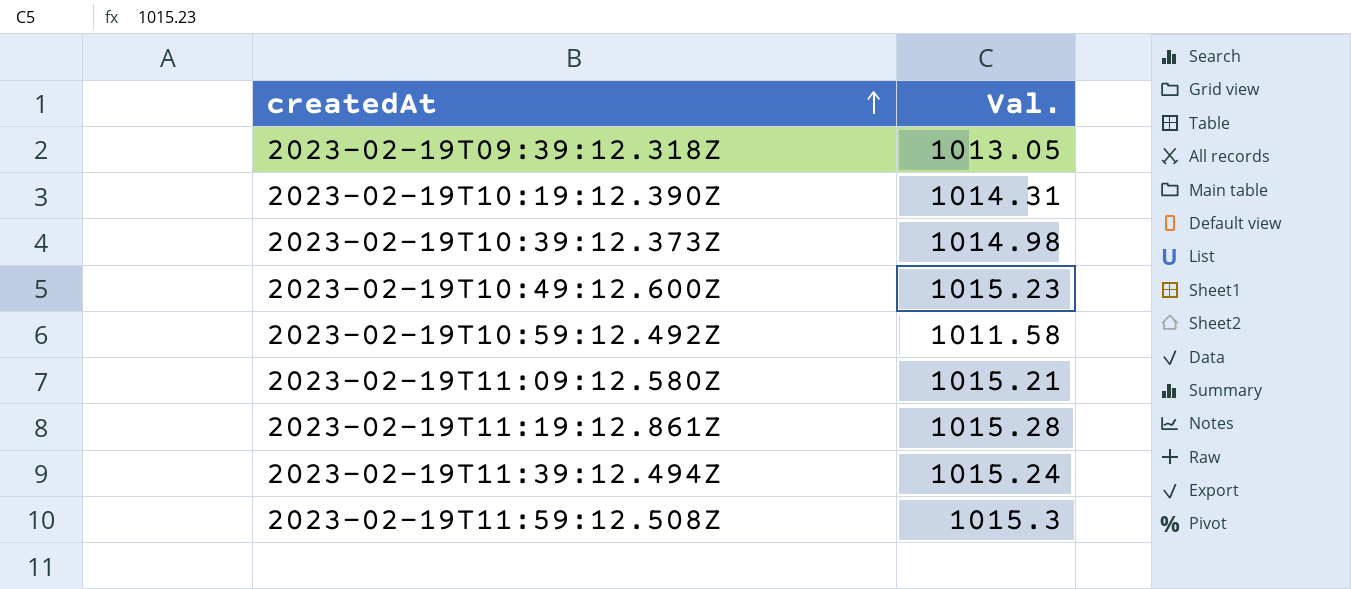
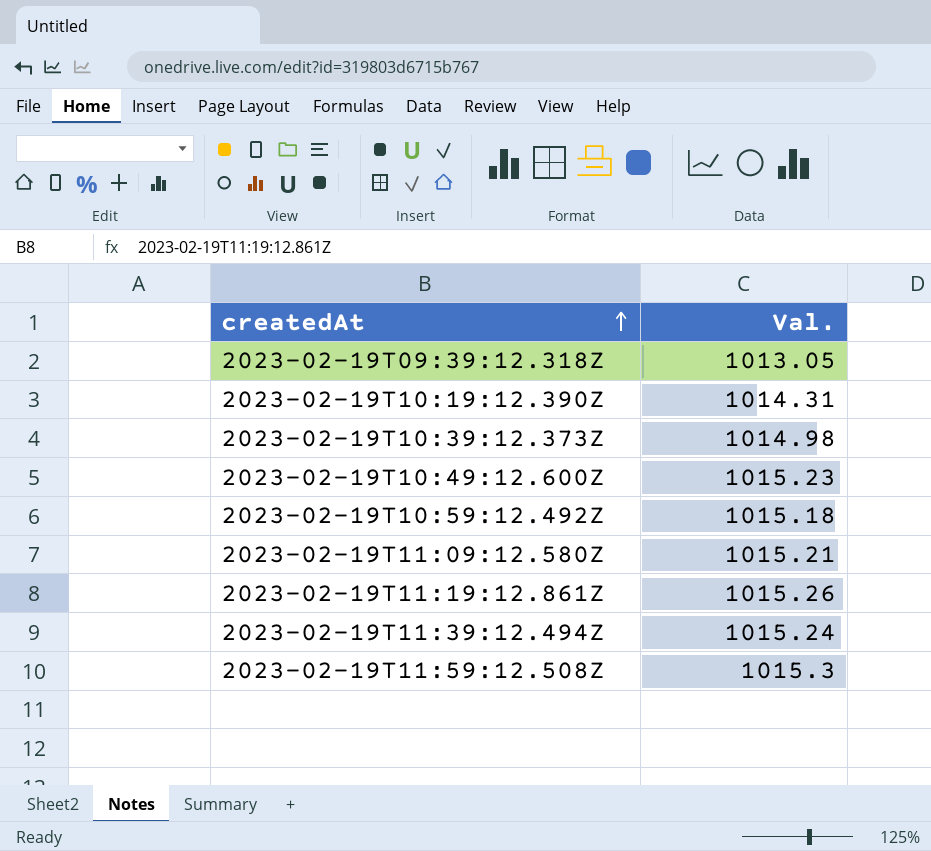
2023-02-19T10:59:12.492Z | Val.: 1011.58 -> 1015.18
2023-02-19T11:19:12.861Z | Val.: 1015.28 -> 1015.26

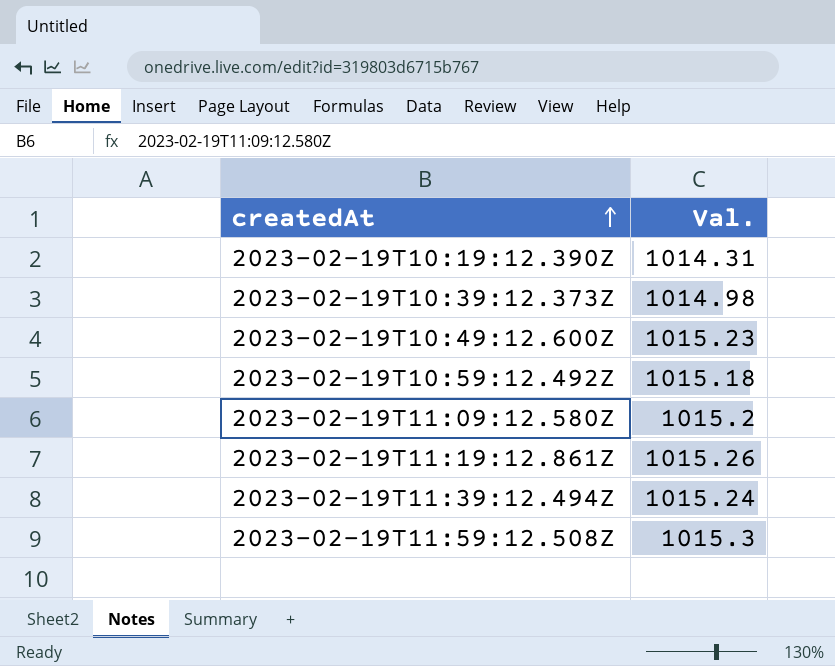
row 2023-02-19T09:39:12.318Z: 1013.05 -> none
2023-02-19T11:09:12.580Z | Val.: 1015.21 -> 1015.2

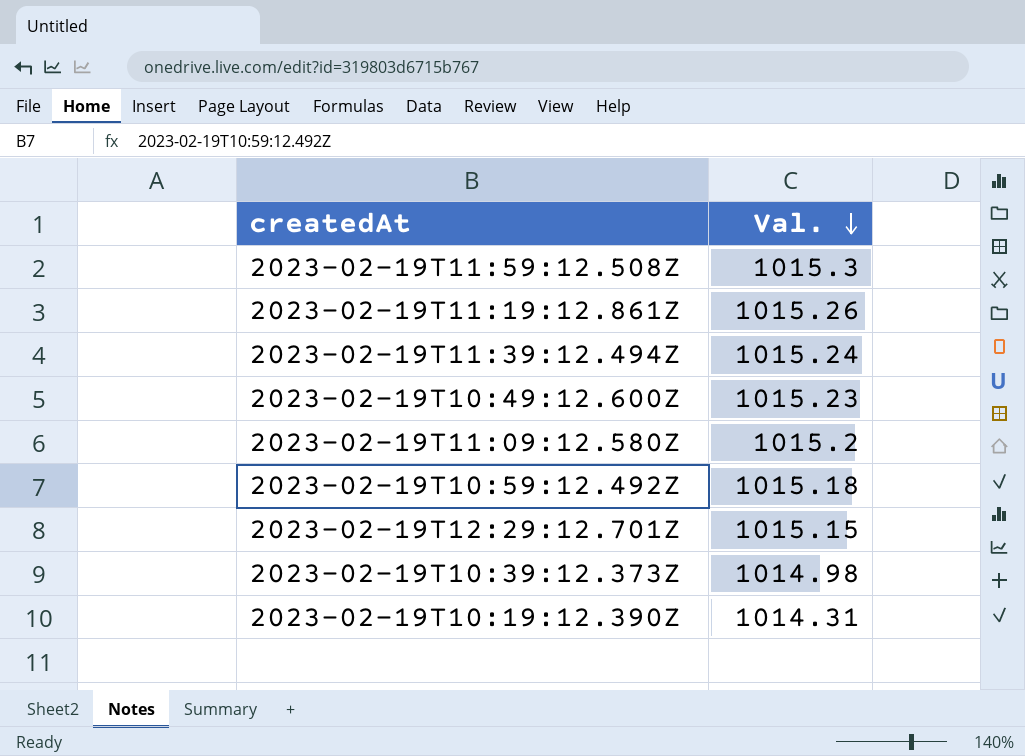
row order: createdAt ascending -> Val. descending
row 2023-02-19T12:29:12.701Z: none -> 1015.15

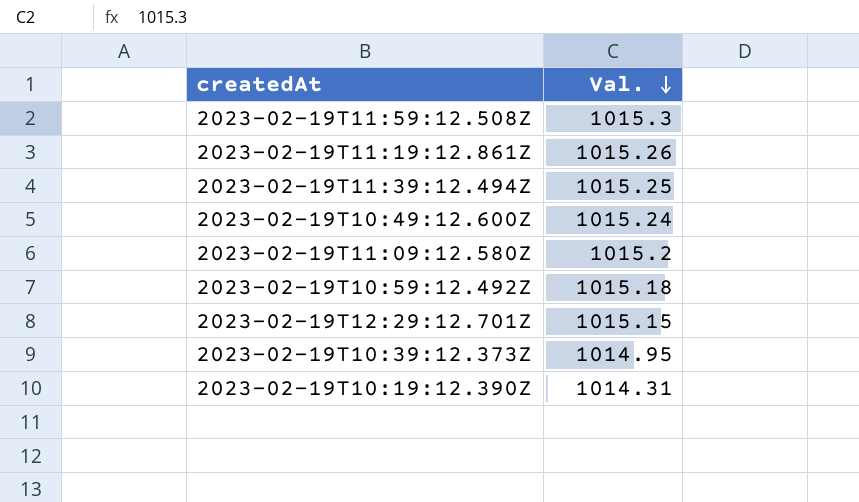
2023-02-19T11:39:12.494Z | Val.: 1015.24 -> 1015.25
2023-02-19T10:49:12.600Z | Val.: 1015.23 -> 1015.24
2023-02-19T10:39:12.373Z | Val.: 1014.98 -> 1014.95

